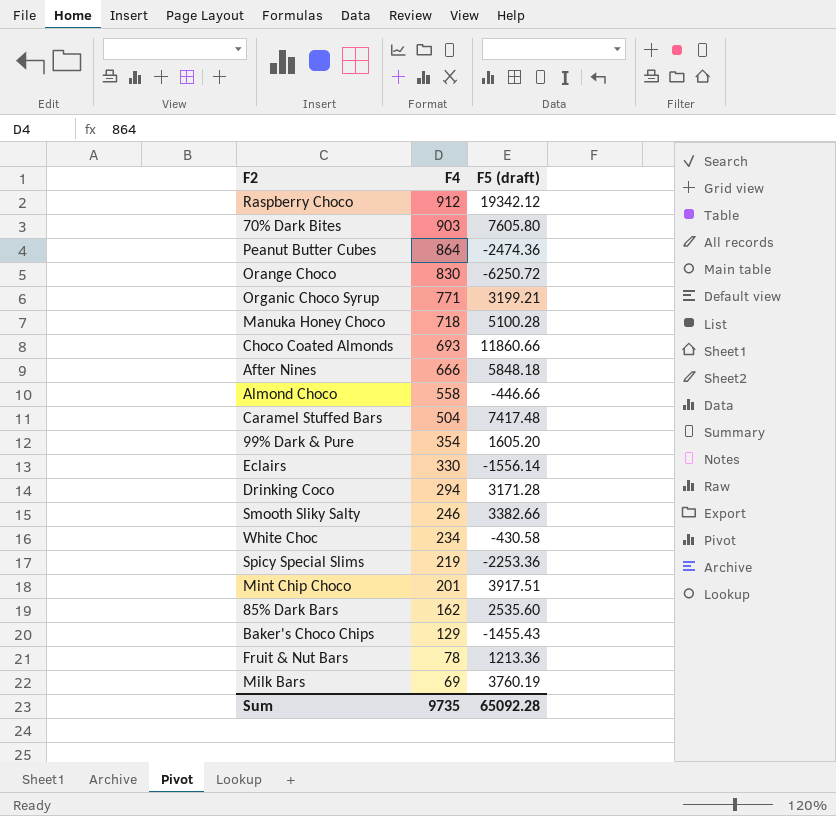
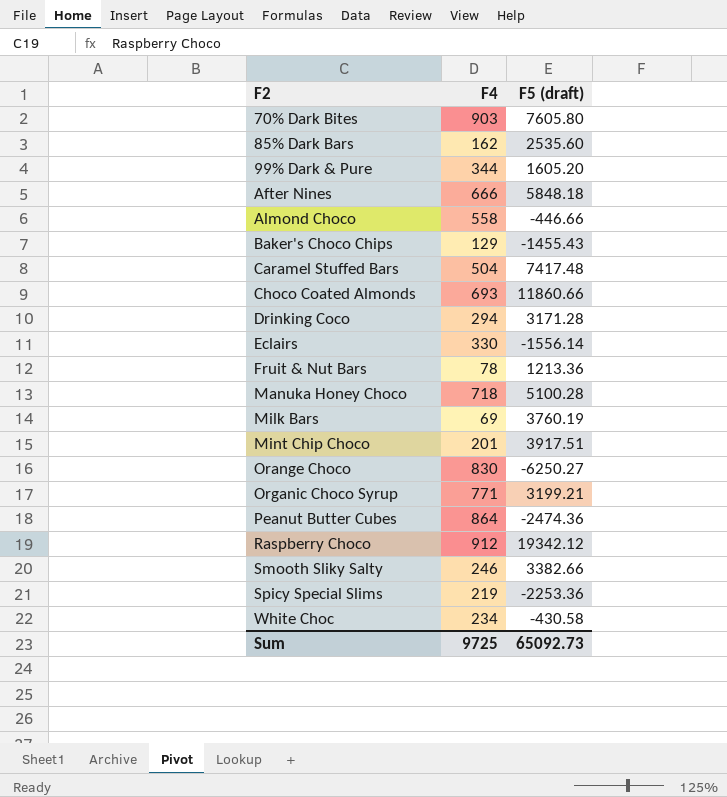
row order: F4 descending -> F2 ascending
99% Dark & Pure | F4: 354 -> 344
Orange Choco | F5 (draft): -6250.72 -> -6250.27
Sum | F4: 9735 -> 9725
Sum | F5 (draft): 65092.28 -> 65092.73

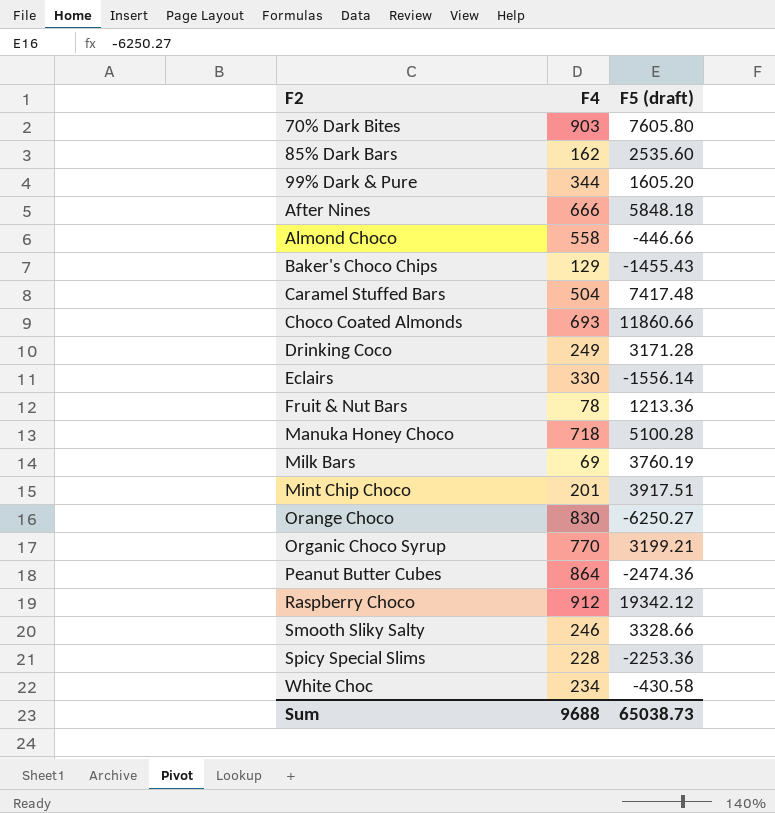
Drinking Coco | F4: 294 -> 249
Organic Choco Syrup | F4: 771 -> 770
Smooth Sliky Salty | F5 (draft): 3382.66 -> 3328.66
Spicy Special Slims | F4: 219 -> 228
Sum | F4: 9725 -> 9688
Sum | F5 (draft): 65092.73 -> 65038.73

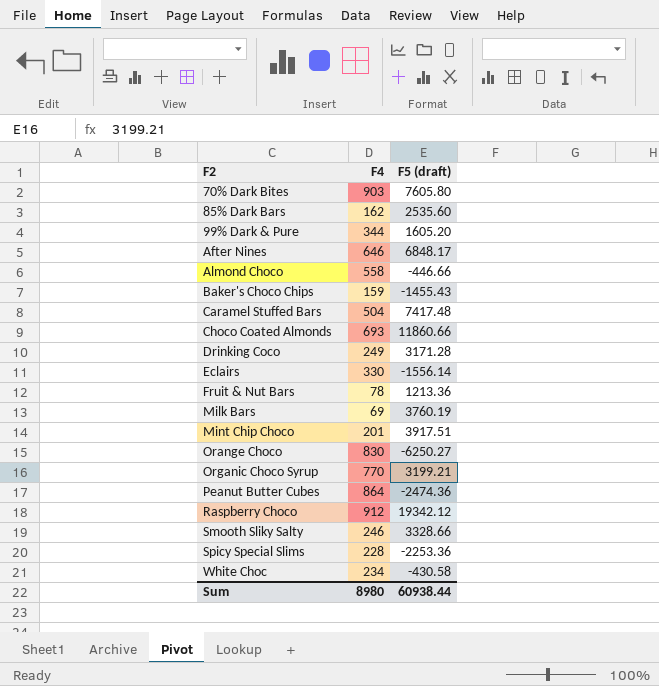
row Manuka Honey Choco: 718 | 5100.28 -> none
After Nines | F4: 666 -> 646
After Nines | F5 (draft): 5848.18 -> 6848.17
Baker's Choco Chips | F4: 129 -> 159
Sum | F4: 9688 -> 8980
Sum | F5 (draft): 65038.73 -> 60938.44

